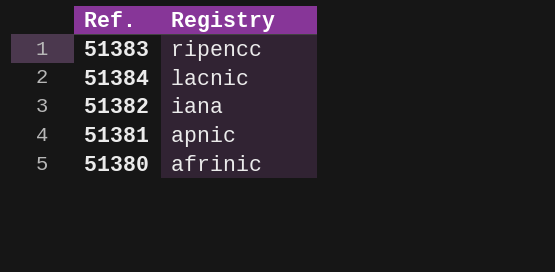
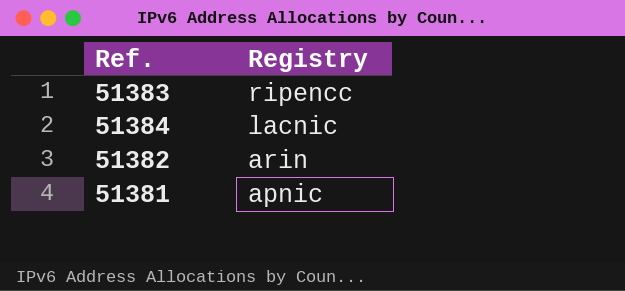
row 51380: afrinic -> none
51382 | Registry: iana -> arin

